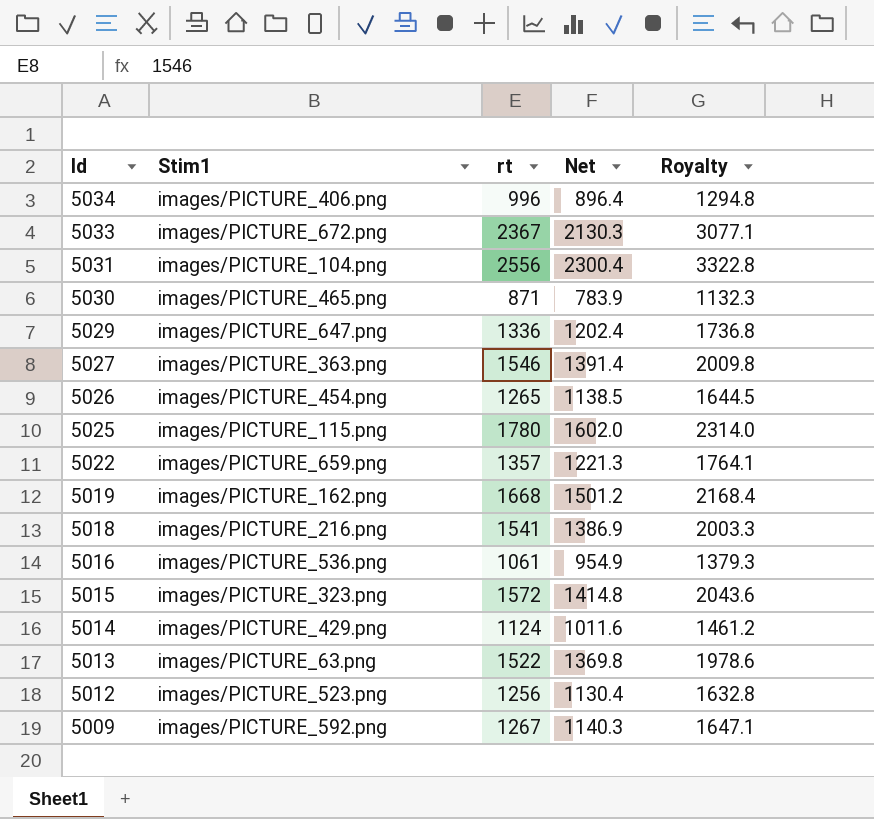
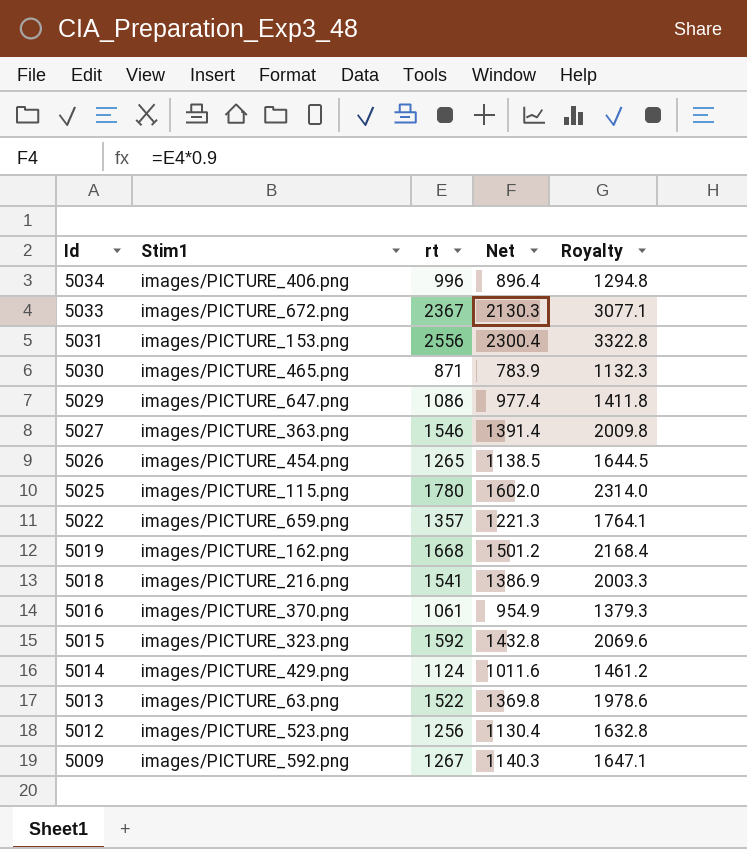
5031 | Stim1: images/PICTURE_104.png -> images/PICTURE_153.png
5029 | rt: 1336 -> 1086
5029 | Net: 1202.4 -> 977.4
5029 | Royalty: 1736.8 -> 1411.8
5016 | Stim1: images/PICTURE_536.png -> images/PICTURE_370.png
5015 | rt: 1572 -> 1592
5015 | Net: 1414.8 -> 1432.8
5015 | Royalty: 2043.6 -> 2069.6

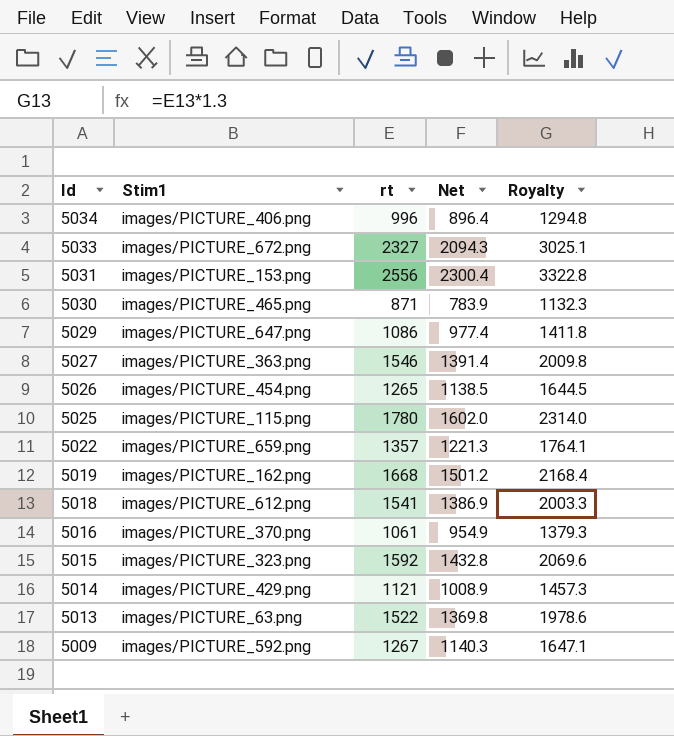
row 5012: images/PICTURE_523.png | 1256 | 1130.4 | 1632.8 -> none
5033 | rt: 2367 -> 2327
5033 | Net: 2130.3 -> 2094.3
5033 | Royalty: 3077.1 -> 3025.1
5018 | Stim1: images/PICTURE_216.png -> images/PICTURE_612.png
5014 | rt: 1124 -> 1121
5014 | Net: 1011.6 -> 1008.9
5014 | Royalty: 1461.2 -> 1457.3

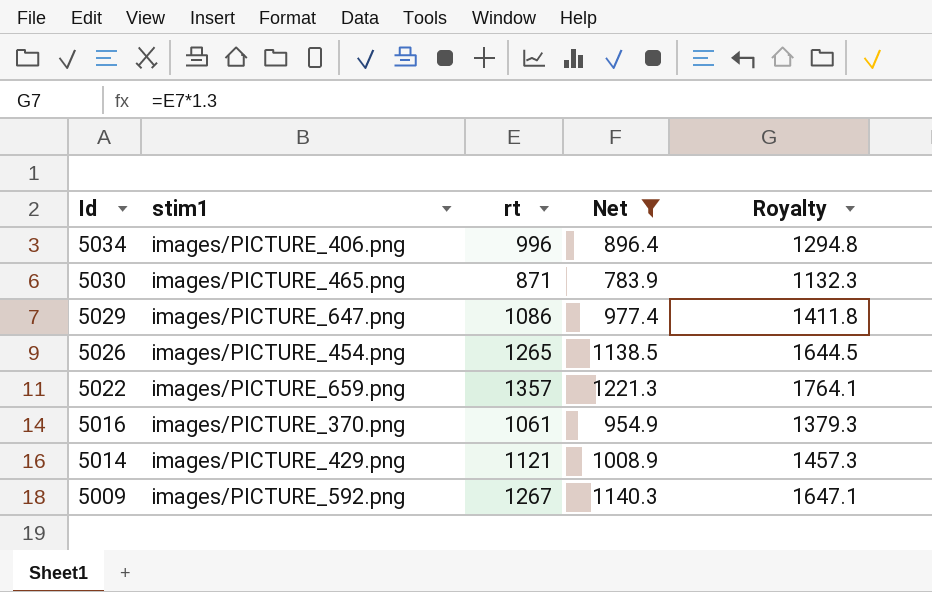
filter: none -> Net <= 1221.3
column name: Stim1 -> stim1

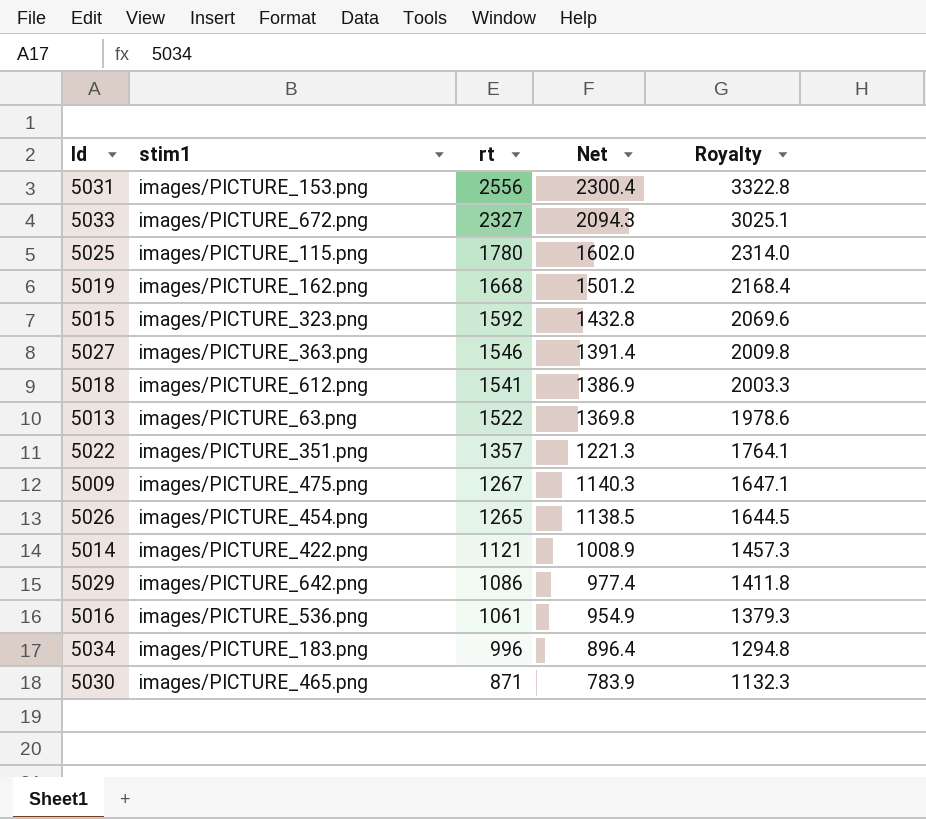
filter: Net <= 1221.3 -> none
row order: Id descending -> rt descending
5022 | stim1: images/PICTURE_659.png -> images/PICTURE_351.png
5009 | stim1: images/PICTURE_592.png -> images/PICTURE_475.png
5014 | stim1: images/PICTURE_429.png -> images/PICTURE_422.png
5029 | stim1: images/PICTURE_647.png -> images/PICTURE_642.png
5016 | stim1: images/PICTURE_370.png -> images/PICTURE_536.png
5034 | stim1: images/PICTURE_406.png -> images/PICTURE_183.png

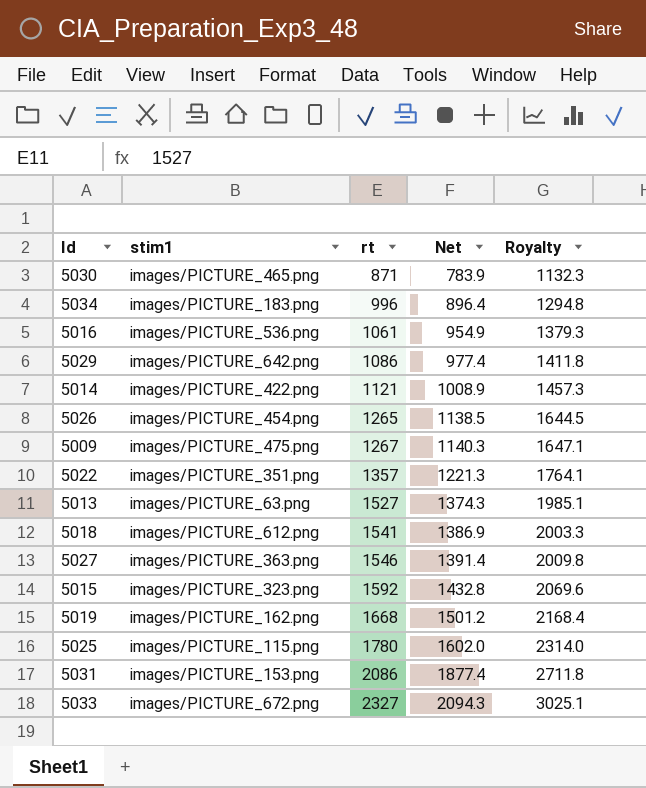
row order: rt descending -> rt ascending
5013 | rt: 1522 -> 1527
5013 | Net: 1369.8 -> 1374.3
5013 | Royalty: 1978.6 -> 1985.1
5031 | rt: 2556 -> 2086
5031 | Net: 2300.4 -> 1877.4
5031 | Royalty: 3322.8 -> 2711.8

